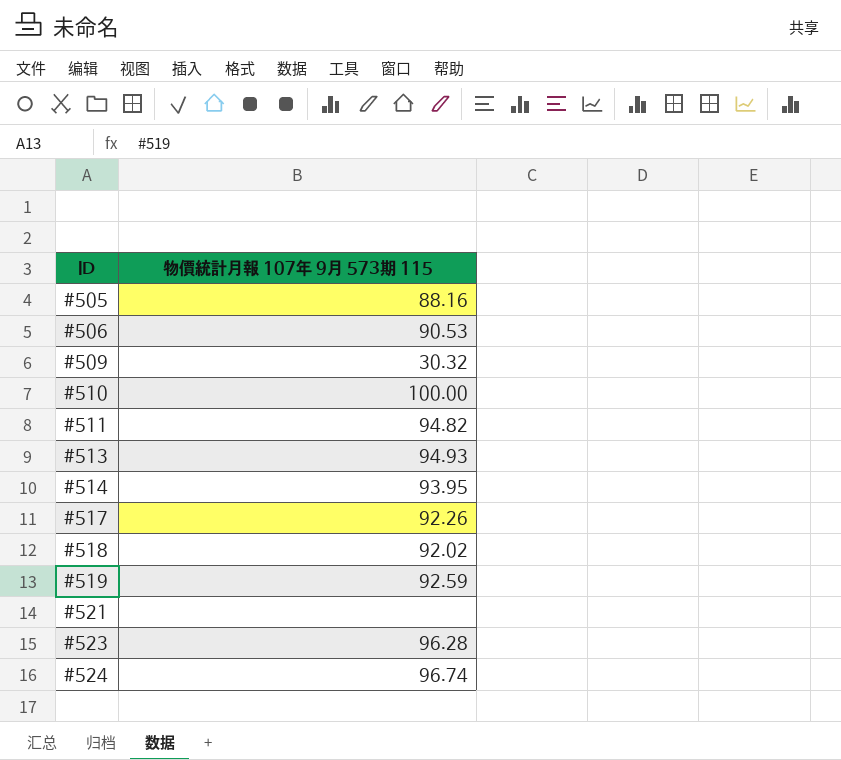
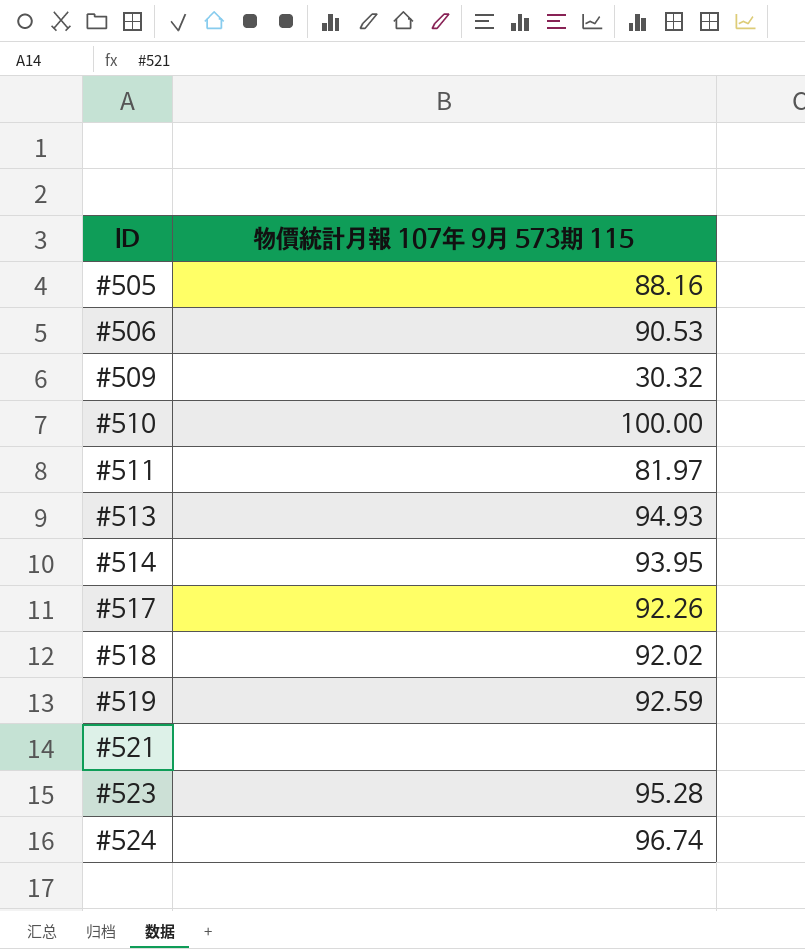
#511 | 物價統計月報 107年 9月 573期 115: 94.82 -> 81.97
#523 | 物價統計月報 107年 9月 573期 115: 96.28 -> 95.28

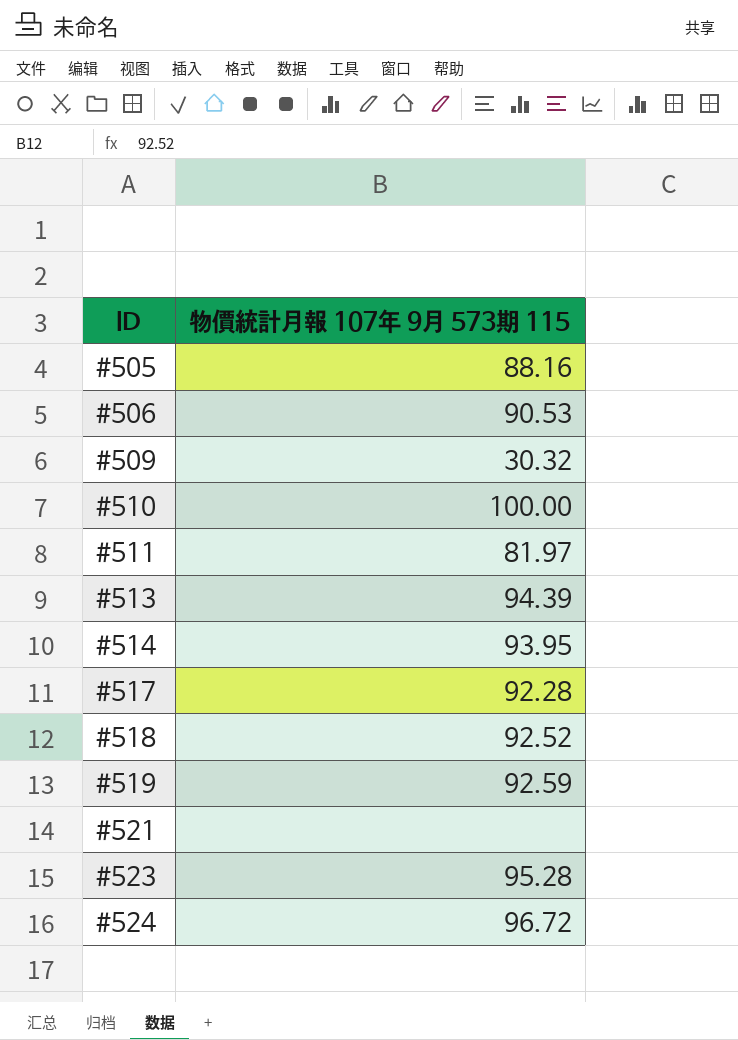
#513 | 物價統計月報 107年 9月 573期 115: 94.93 -> 94.39
#517 | 物價統計月報 107年 9月 573期 115: 92.26 -> 92.28
#518 | 物價統計月報 107年 9月 573期 115: 92.02 -> 92.52
#524 | 物價統計月報 107年 9月 573期 115: 96.74 -> 96.72

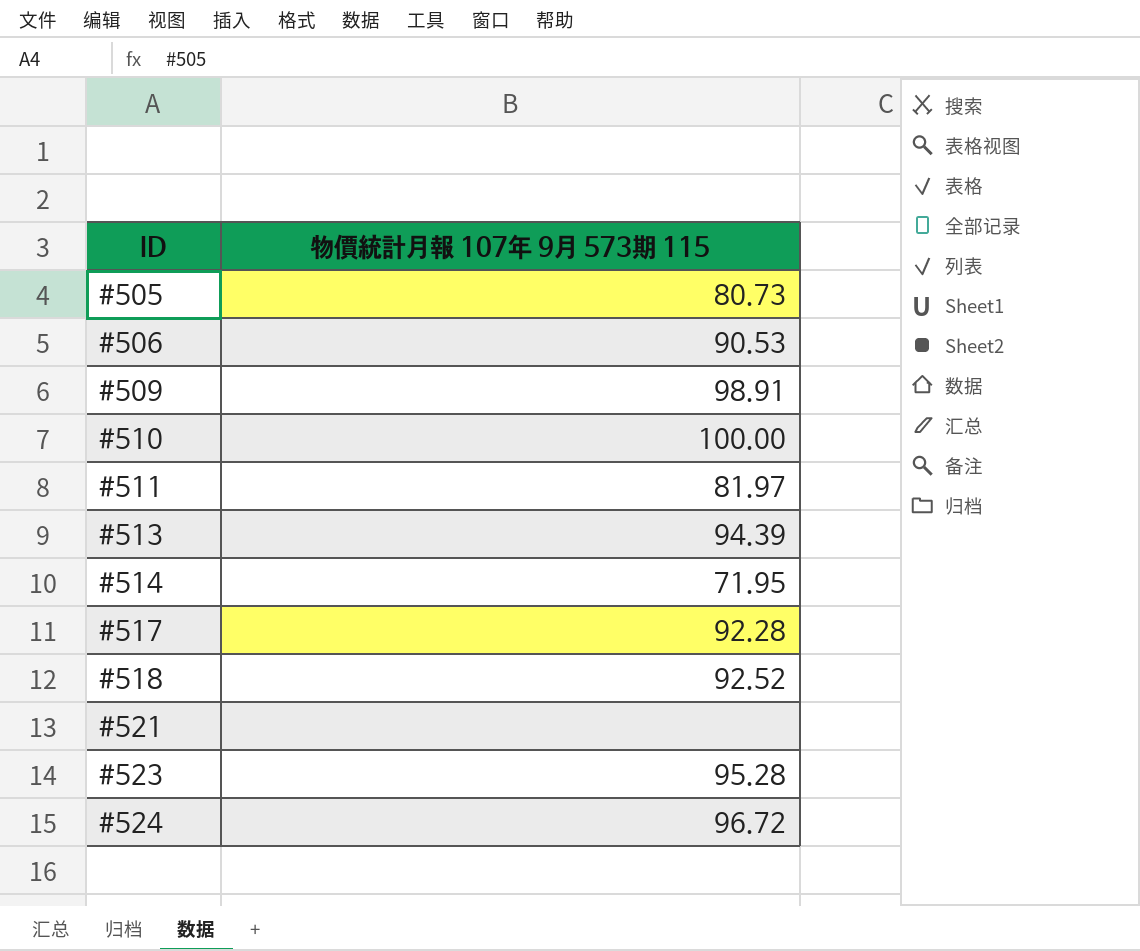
row #519: 92.59 -> none
#505 | 物價統計月報 107年 9月 573期 115: 88.16 -> 80.73
#509 | 物價統計月報 107年 9月 573期 115: 30.32 -> 98.91
#514 | 物價統計月報 107年 9月 573期 115: 93.95 -> 71.95

